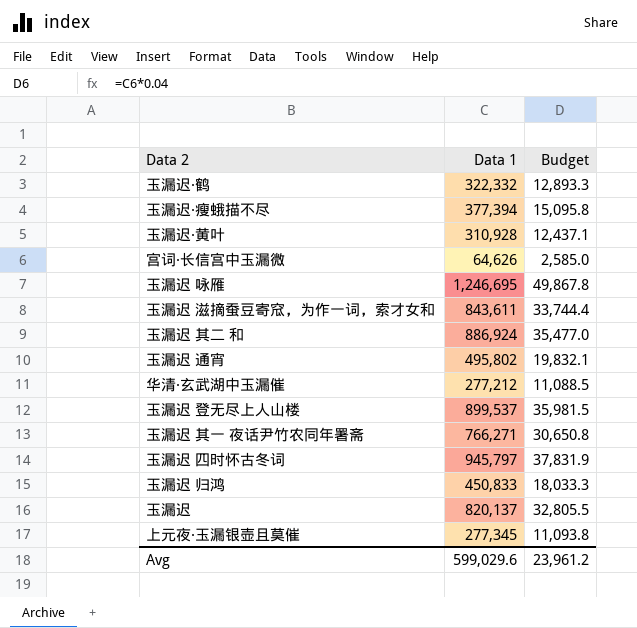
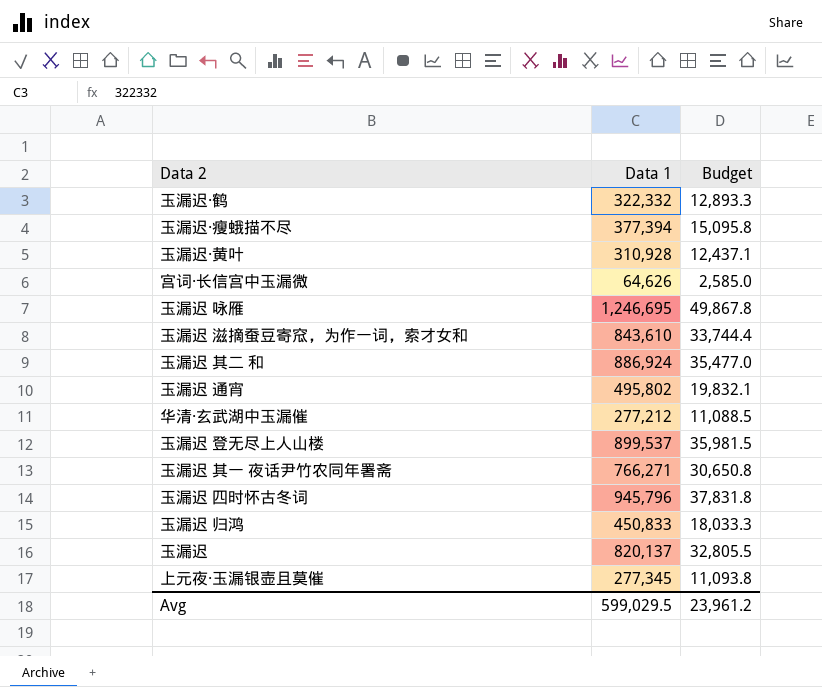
玉漏迟 滋摘蚕豆寄窊，为作一词，索才女和 | Data 1: 843,611 -> 843,610
玉漏迟 四时怀古冬词 | Data 1: 945,797 -> 945,796
玉漏迟 四时怀古冬词 | Budget: 37,831.9 -> 37,831.8
Avg | Data 1: 599,029.6 -> 599,029.5

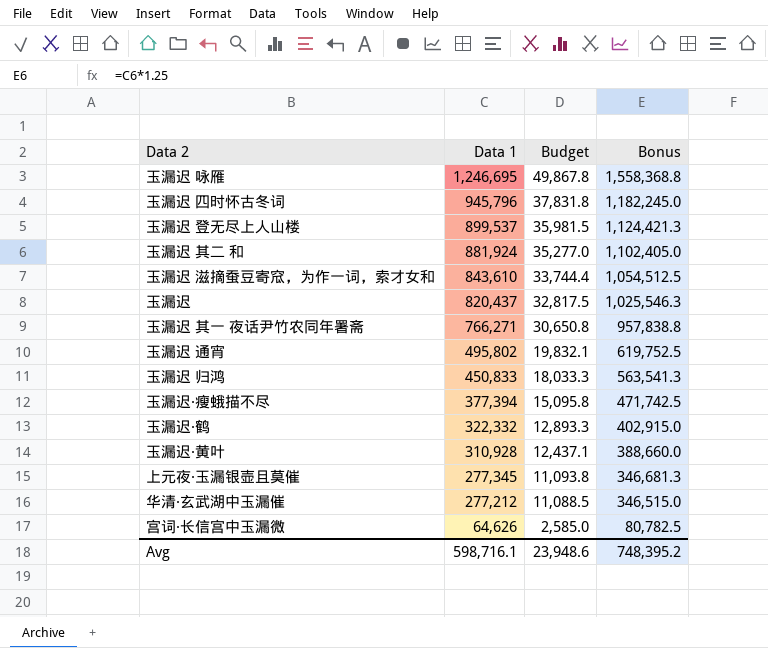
row order: none -> Data 1 descending
column Bonus | formula: none -> [Data 1] * 1.25
玉漏迟 其二 和 | Data 1: 886,924 -> 881,924
玉漏迟 其二 和 | Budget: 35,477.0 -> 35,277.0
玉漏迟 | Data 1: 820,137 -> 820,437
玉漏迟 | Budget: 32,805.5 -> 32,817.5
Avg | Data 1: 599,029.5 -> 598,716.1
Avg | Budget: 23,961.2 -> 23,948.6

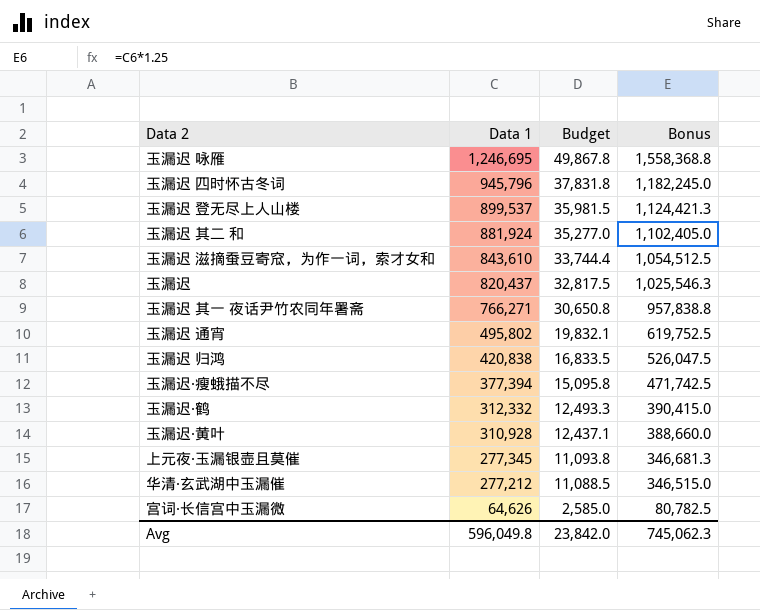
玉漏迟 归鸿 | Data 1: 450,833 -> 420,838
玉漏迟 归鸿 | Budget: 18,033.3 -> 16,833.5
玉漏迟 归鸿 | Bonus: 563,541.3 -> 526,047.5
玉漏迟·鹤 | Data 1: 322,332 -> 312,332
玉漏迟·鹤 | Budget: 12,893.3 -> 12,493.3
玉漏迟·鹤 | Bonus: 402,915.0 -> 390,415.0
Avg | Data 1: 598,716.1 -> 596,049.8
Avg | Budget: 23,948.6 -> 23,842.0
Avg | Bonus: 748,395.2 -> 745,062.3

